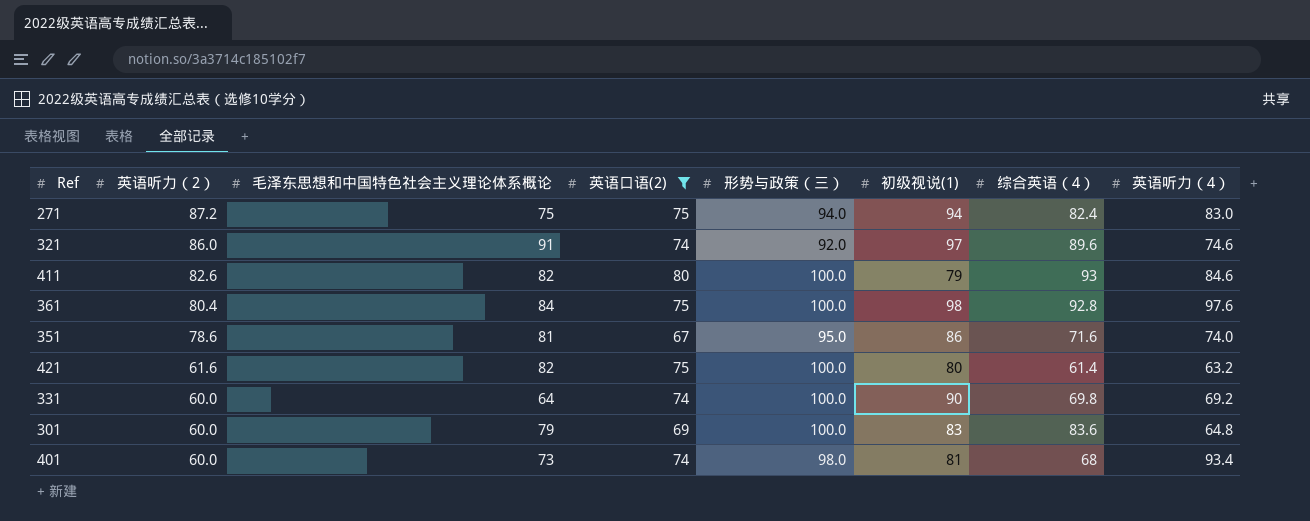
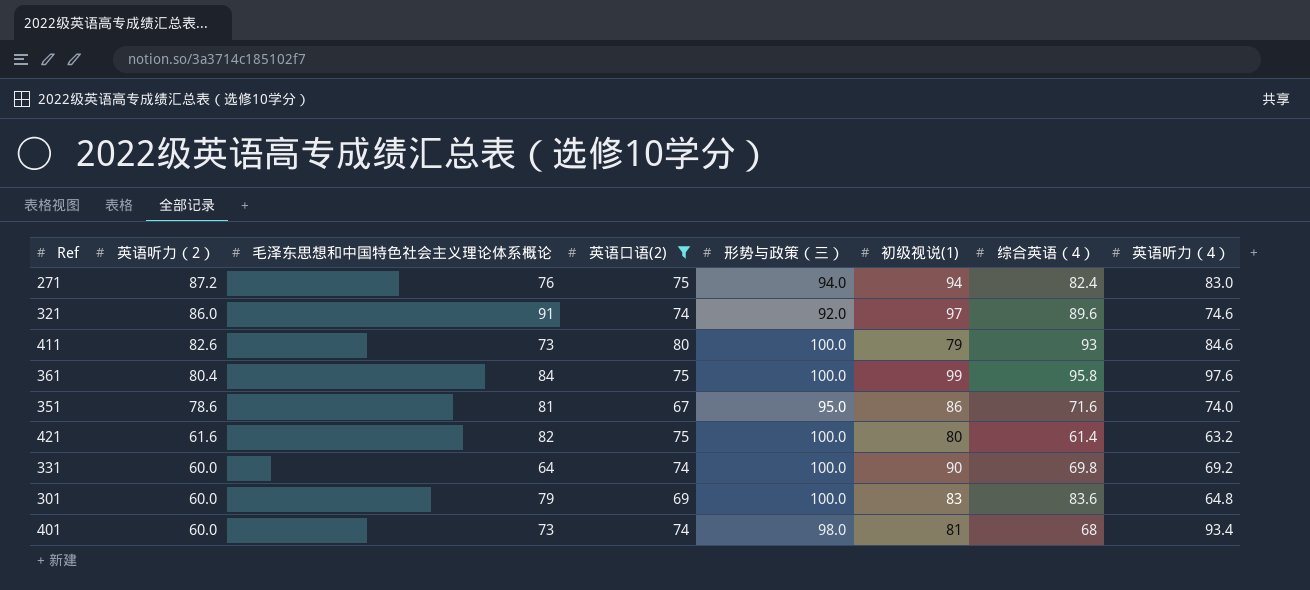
271 | 毛泽东思想和中国特色社会主义理论体系概论: 75 -> 76
411 | 毛泽东思想和中国特色社会主义理论体系概论: 82 -> 73
361 | 初级视说(1): 98 -> 99
361 | 综合英语（4）: 92.8 -> 95.8

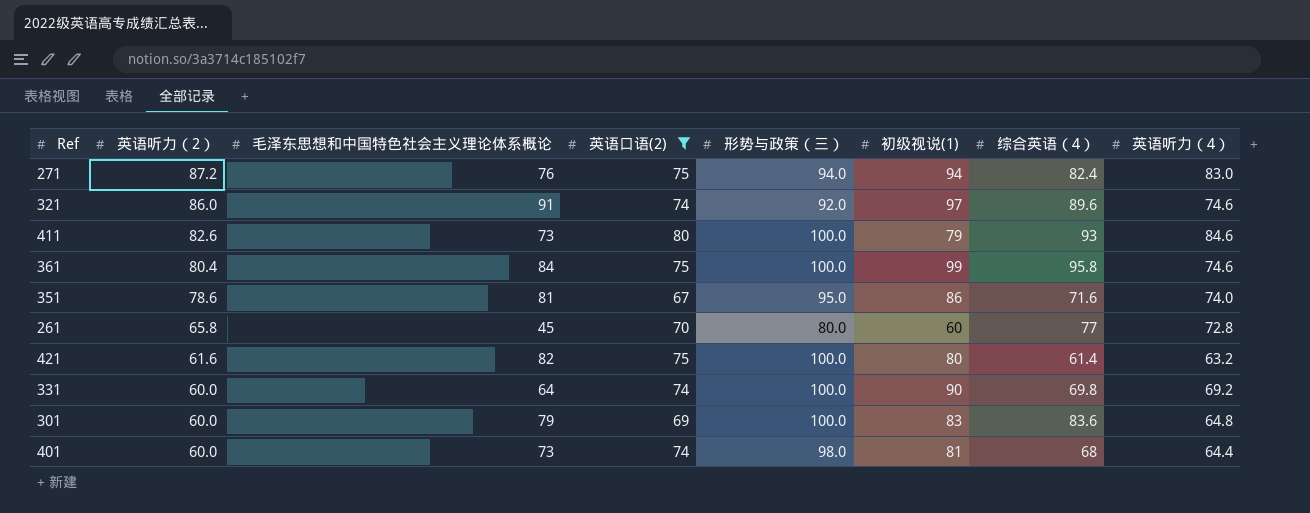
361 | 英语听力（4）: 97.6 -> 74.6
row 261: none -> 65.8 | 45 | 70 | 80.0 | 60 | 77 | 72.8
401 | 英语听力（4）: 93.4 -> 64.4

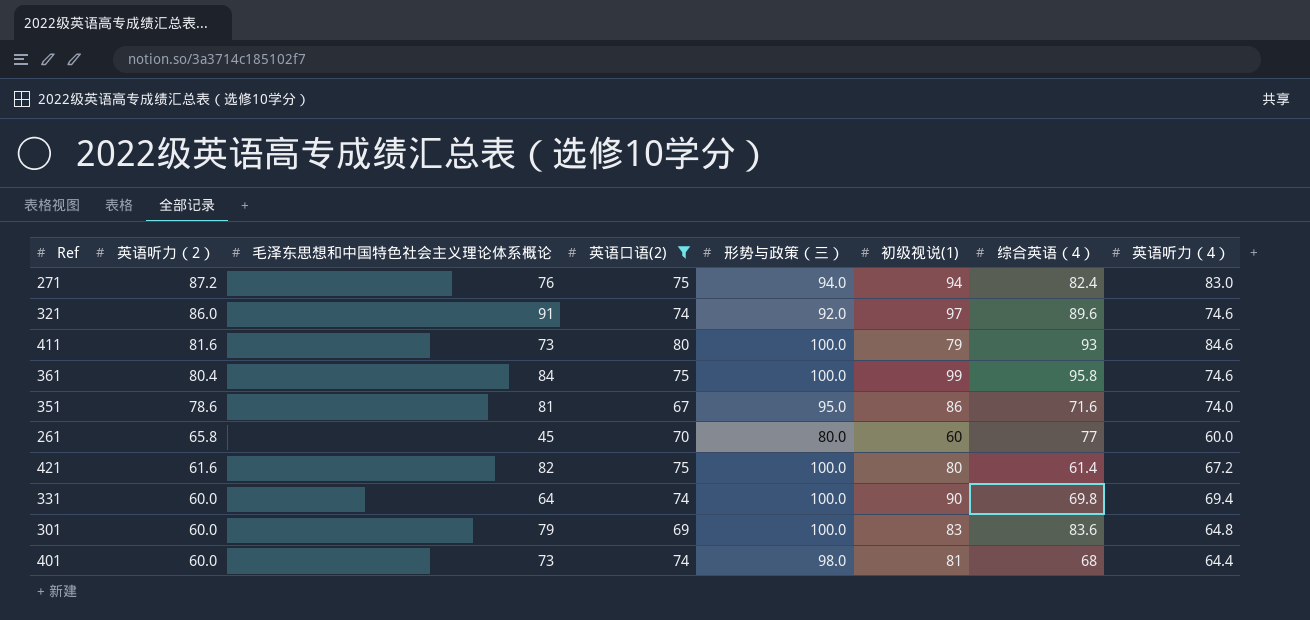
411 | 英语听力（2）: 82.6 -> 81.6
261 | 英语听力（4）: 72.8 -> 60.0
421 | 英语听力（4）: 63.2 -> 67.2
331 | 英语听力（4）: 69.2 -> 69.4

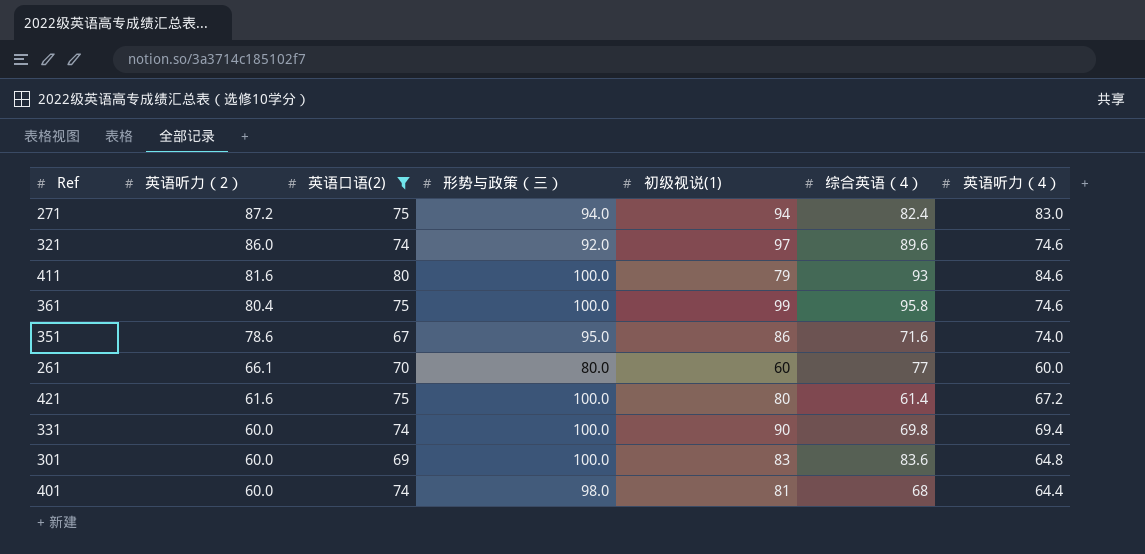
column 毛泽东思想和中国特色社会主义理论体系概论 | position: 3 -> none
261 | 英语听力（2）: 65.8 -> 66.1

